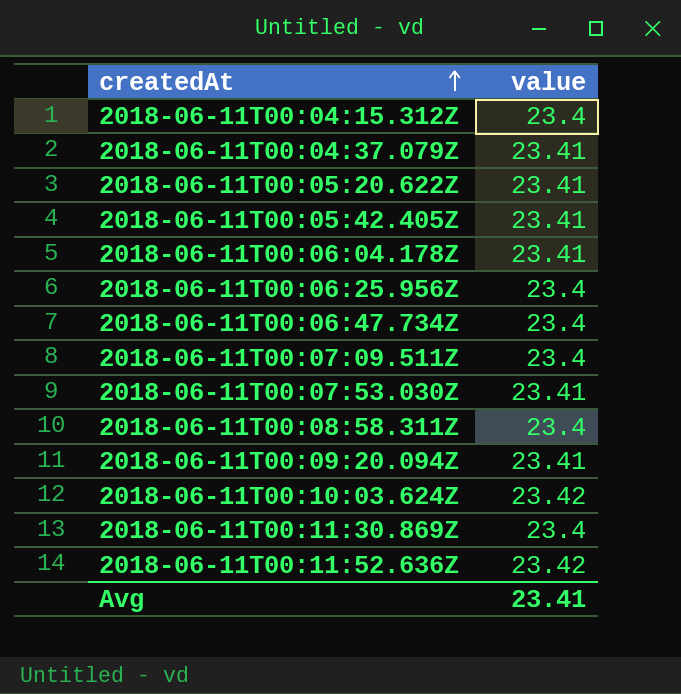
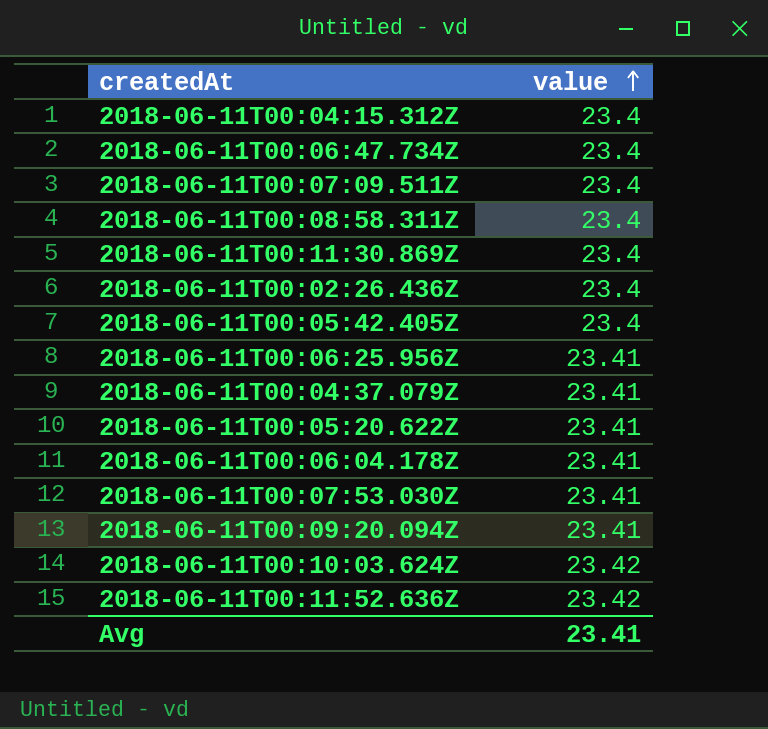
row order: createdAt ascending -> value ascending
row 2018-06-11T00:02:26.436Z: none -> 23.4
2018-06-11T00:05:42.405Z | value: 23.41 -> 23.4
2018-06-11T00:06:25.956Z | value: 23.4 -> 23.41

